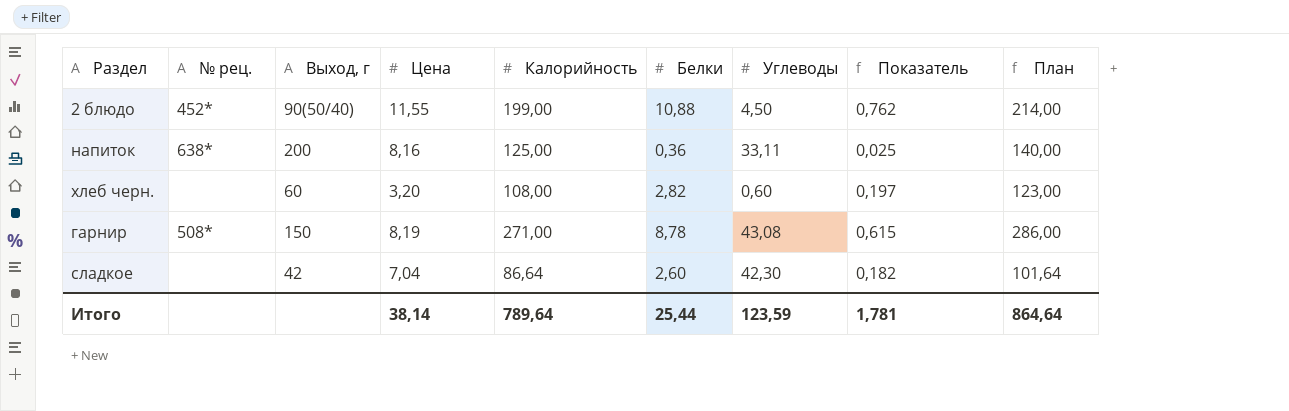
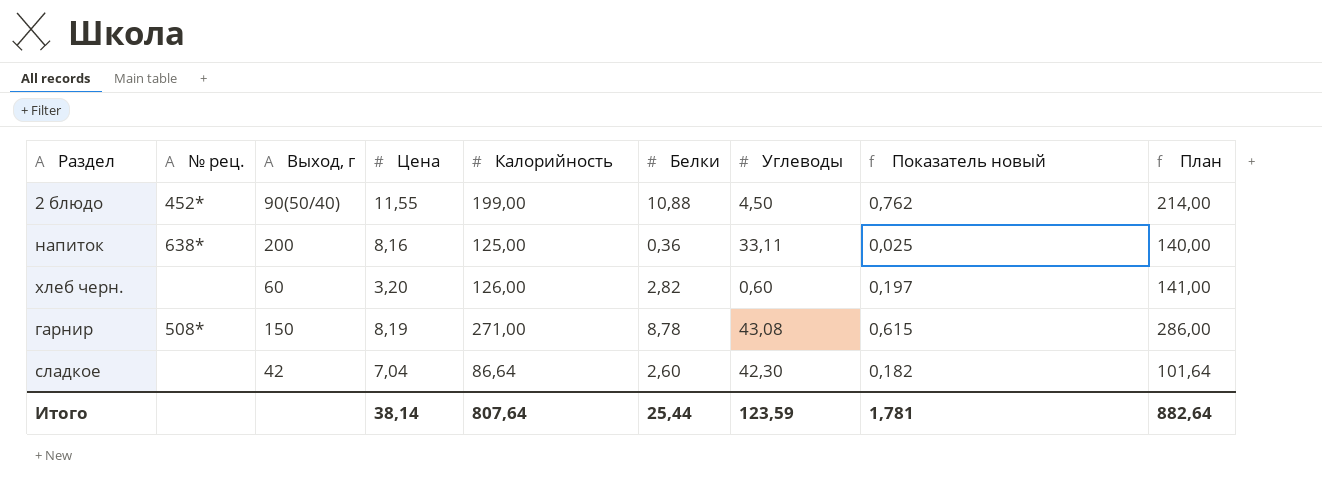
column name: Показатель -> Показатель новый
хлеб черн. | Калорийность: 108,00 -> 126,00
хлеб черн. | План: 123,00 -> 141,00
Итого | Калорийность: 789,64 -> 807,64
Итого | План: 864,64 -> 882,64

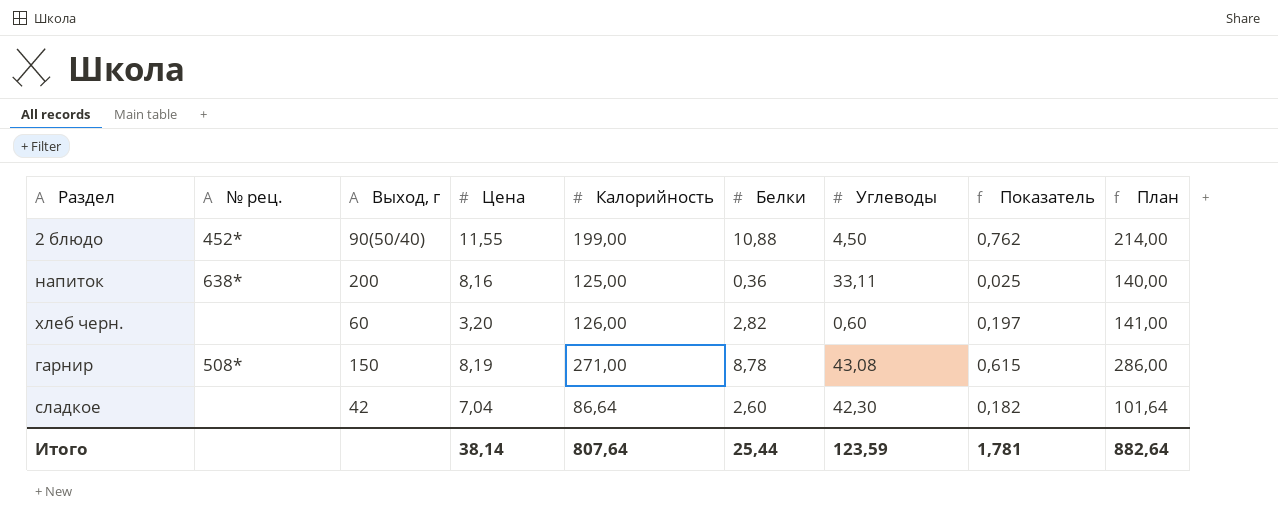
column name: Показатель новый -> Показатель

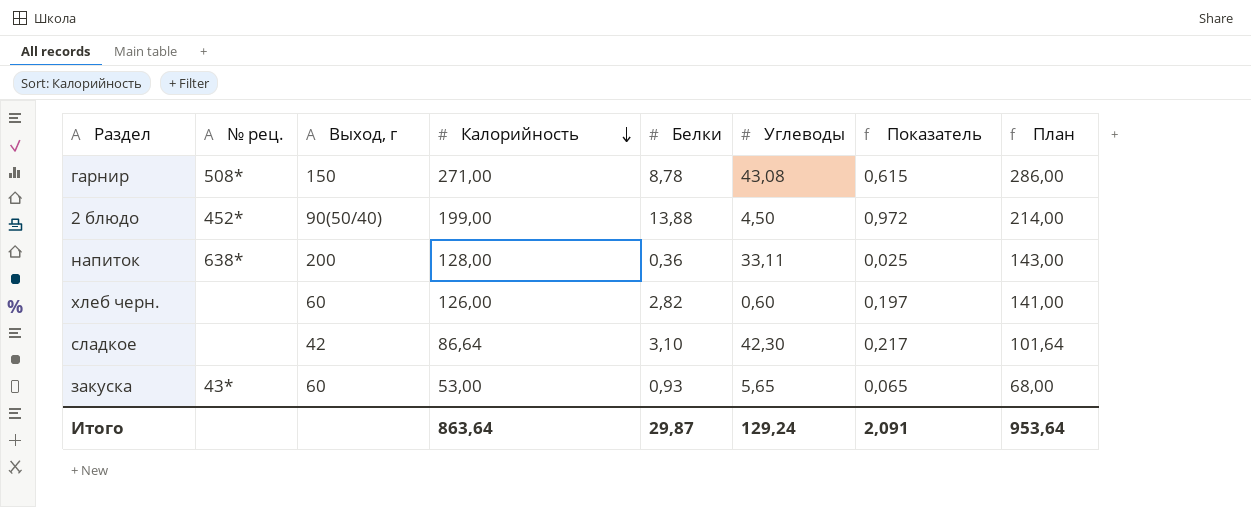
row order: none -> Калорийность descending
column Цена | position: 4 -> none
2 блюдо | Белки: 10,88 -> 13,88
2 блюдо | Показатель: 0,762 -> 0,972
напиток | Калорийность: 125,00 -> 128,00
напиток | План: 140,00 -> 143,00
сладкое | Белки: 2,60 -> 3,10
сладкое | Показатель: 0,182 -> 0,217
row закуска: none -> 43* | 60 | 53,00 | 0,93 | 5,65 | 0,065 | 68,00
Итого | Калорийность: 807,64 -> 863,64
Итого | Белки: 25,44 -> 29,87
Итого | Углеводы: 123,59 -> 129,24
Итого | Показатель: 1,781 -> 2,091
Итого | План: 882,64 -> 953,64

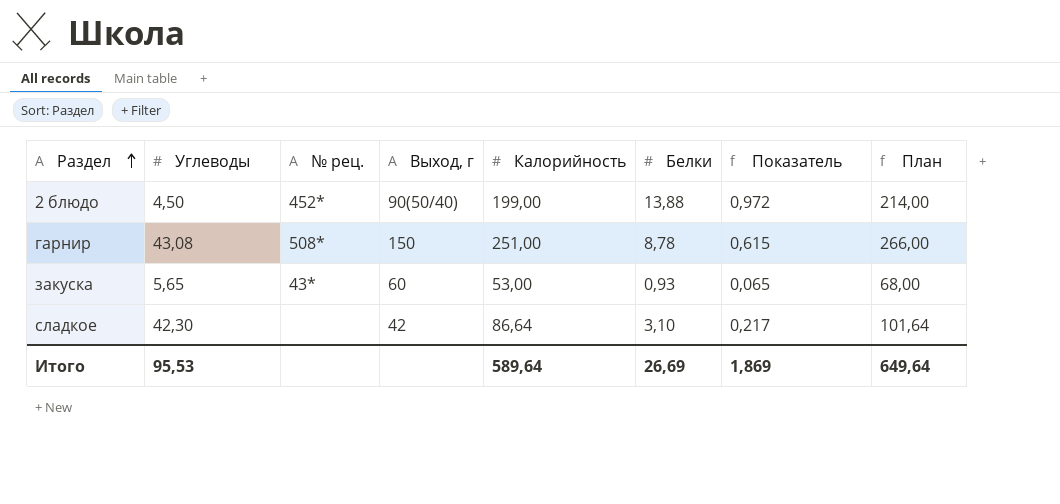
row order: Калорийность descending -> Раздел ascending
column Углеводы | position: 6 -> 2
row напиток: 638* | 200 | 128,00 | 0,36 | 33,11 | 0,025 | 143,00 -> none
row хлеб черн.: none | 60 | 126,00 | 2,82 | 0,60 | 0,197 | 141,00 -> none
гарнир | Калорийность: 271,00 -> 251,00
гарнир | План: 286,00 -> 266,00
Итого | Углеводы: 129,24 -> 95,53
Итого | Калорийность: 863,64 -> 589,64
Итого | Белки: 29,87 -> 26,69
Итого | Показатель: 2,091 -> 1,869
Итого | План: 953,64 -> 649,64

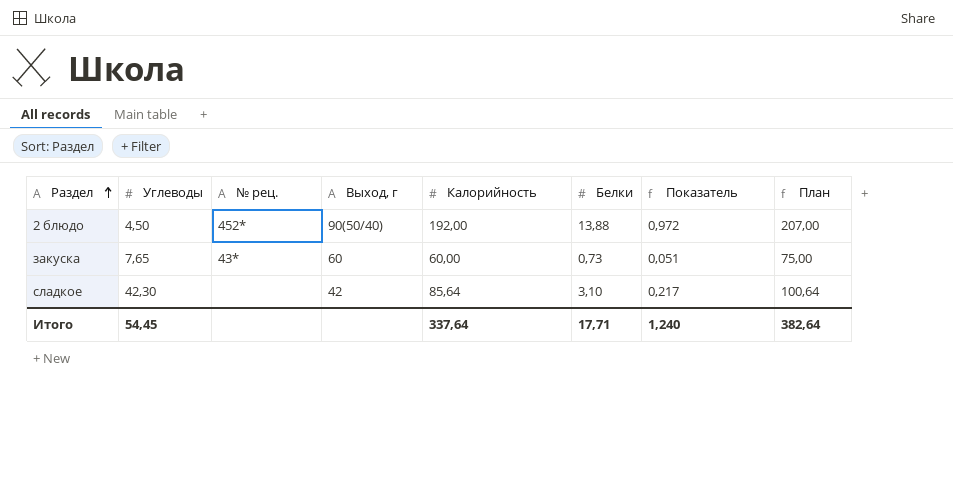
row гарнир: 43,08 | 508* | 150 | 251,00 | 8,78 | 0,615 | 266,00 -> none
2 блюдо | Калорийность: 199,00 -> 192,00
2 блюдо | План: 214,00 -> 207,00
закуска | Углеводы: 5,65 -> 7,65
закуска | Калорийность: 53,00 -> 60,00
закуска | Белки: 0,93 -> 0,73
закуска | Показатель: 0,065 -> 0,051
закуска | План: 68,00 -> 75,00
сладкое | Калорийность: 86,64 -> 85,64
сладкое | План: 101,64 -> 100,64
Итого | Углеводы: 95,53 -> 54,45
Итого | Калорийность: 589,64 -> 337,64
Итого | Белки: 26,69 -> 17,71
Итого | Показатель: 1,869 -> 1,240
Итого | План: 649,64 -> 382,64

